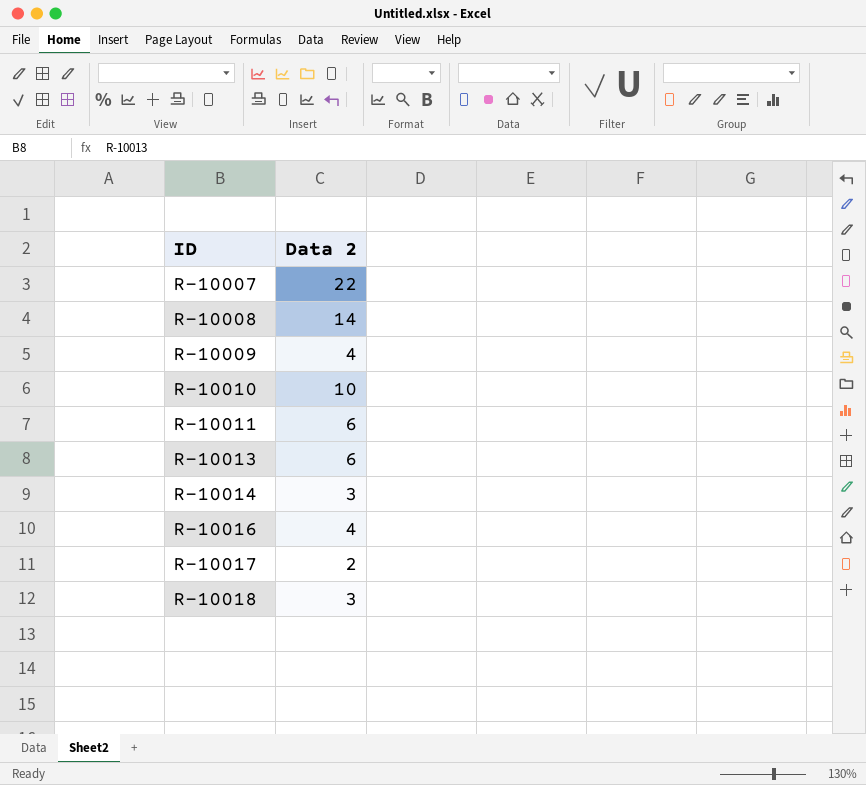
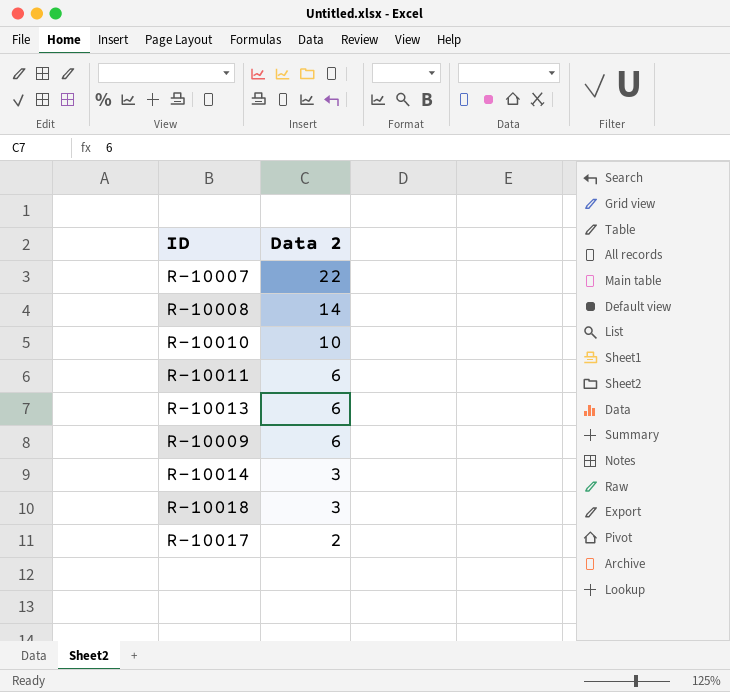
row order: ID ascending -> Data 2 descending
row R-10016: 4 -> none
R-10009 | Data 2: 4 -> 6

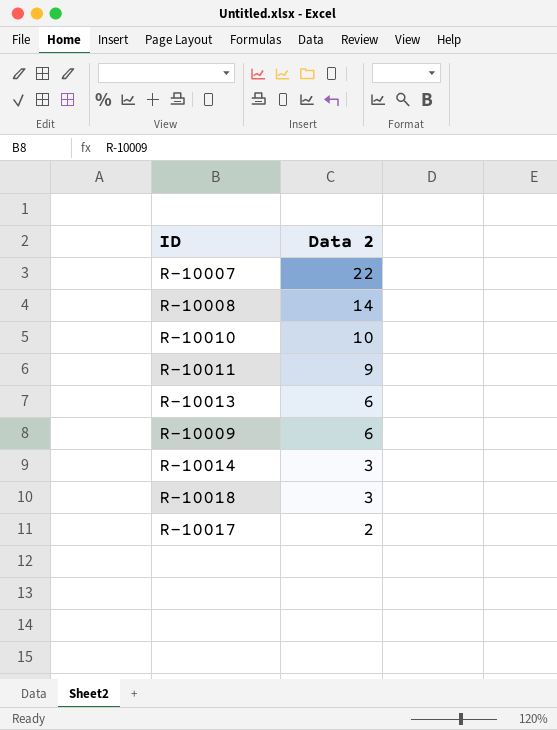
R-10011 | Data 2: 6 -> 9

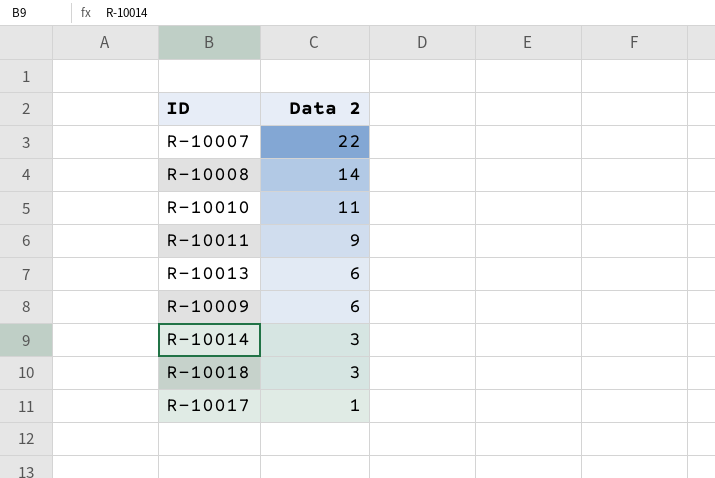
R-10010 | Data 2: 10 -> 11
R-10017 | Data 2: 2 -> 1

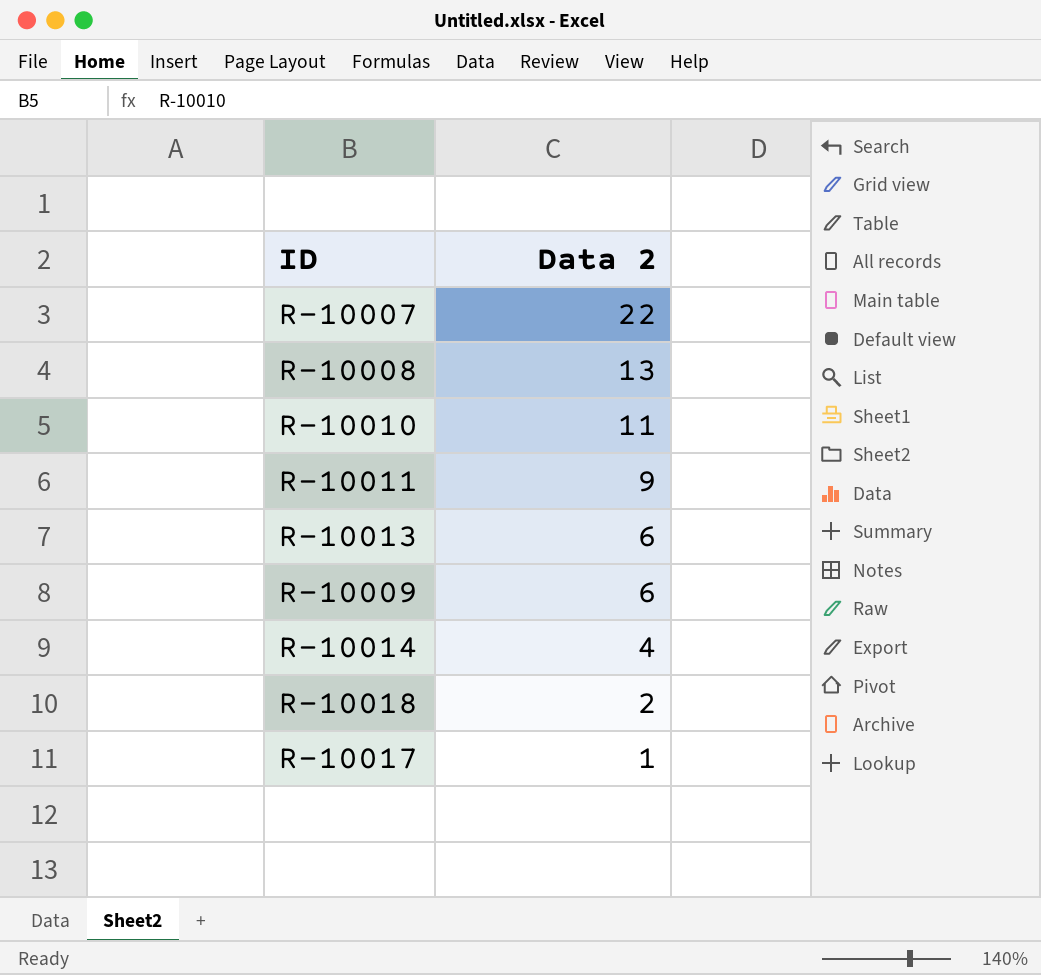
R-10008 | Data 2: 14 -> 13
R-10014 | Data 2: 3 -> 4
R-10018 | Data 2: 3 -> 2

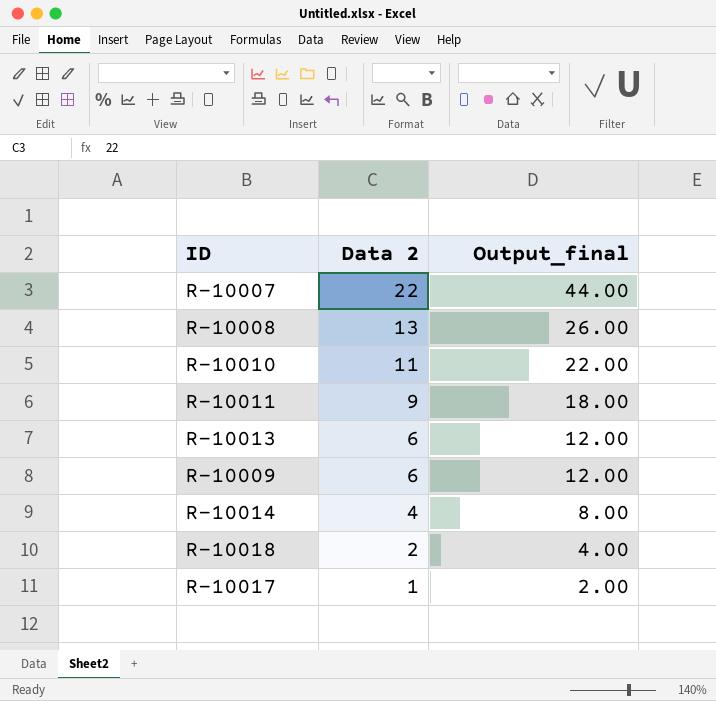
column Output_final | formula: none -> [Data 2] * 2

